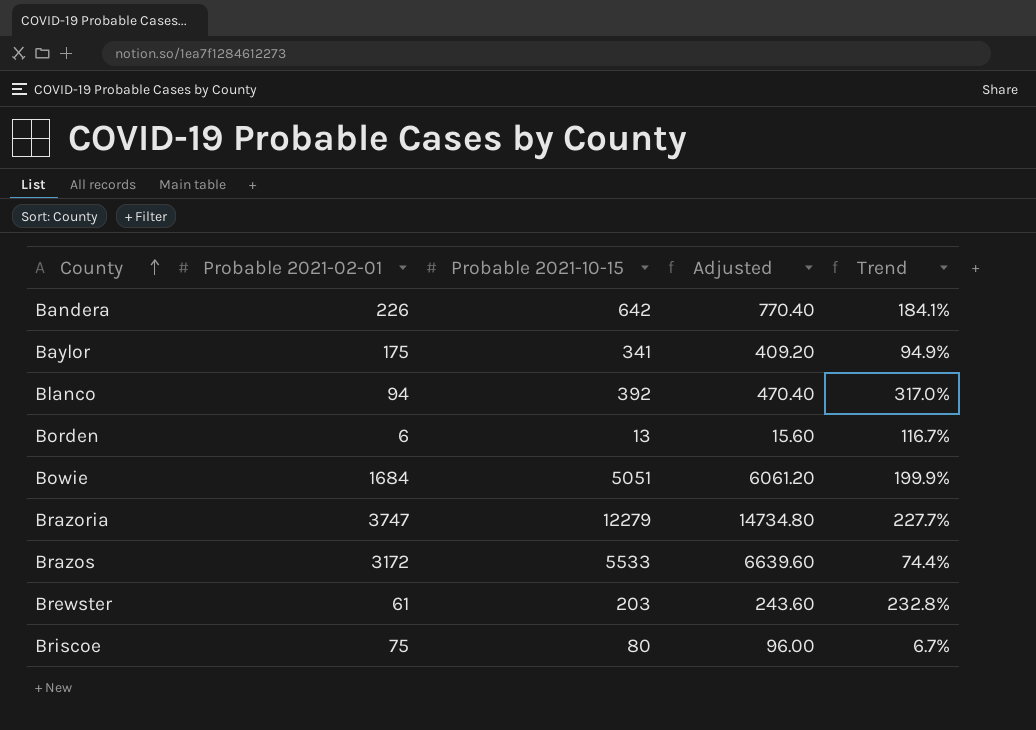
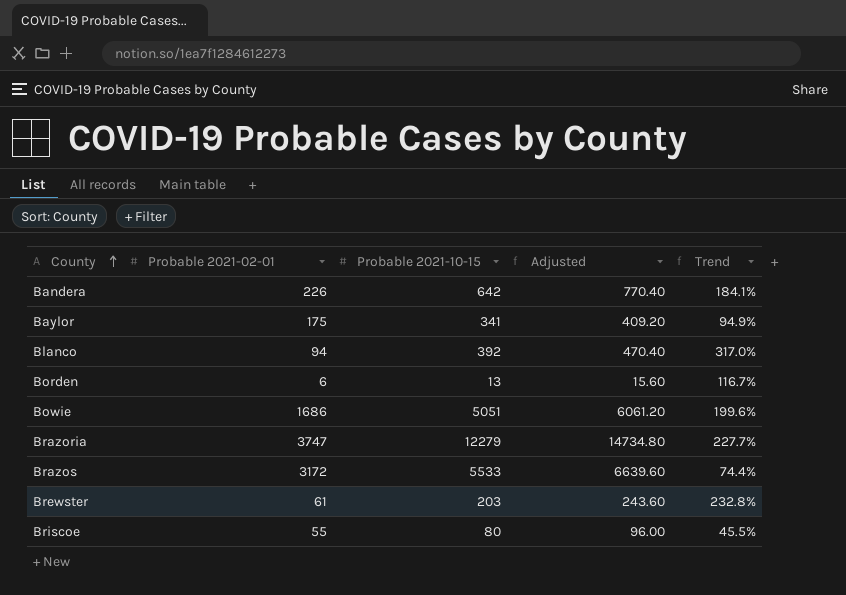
Bowie | Probable 2021-02-01: 1684 -> 1686
Bowie | Trend: 199.9% -> 199.6%
Briscoe | Probable 2021-02-01: 75 -> 55
Briscoe | Trend: 6.7% -> 45.5%

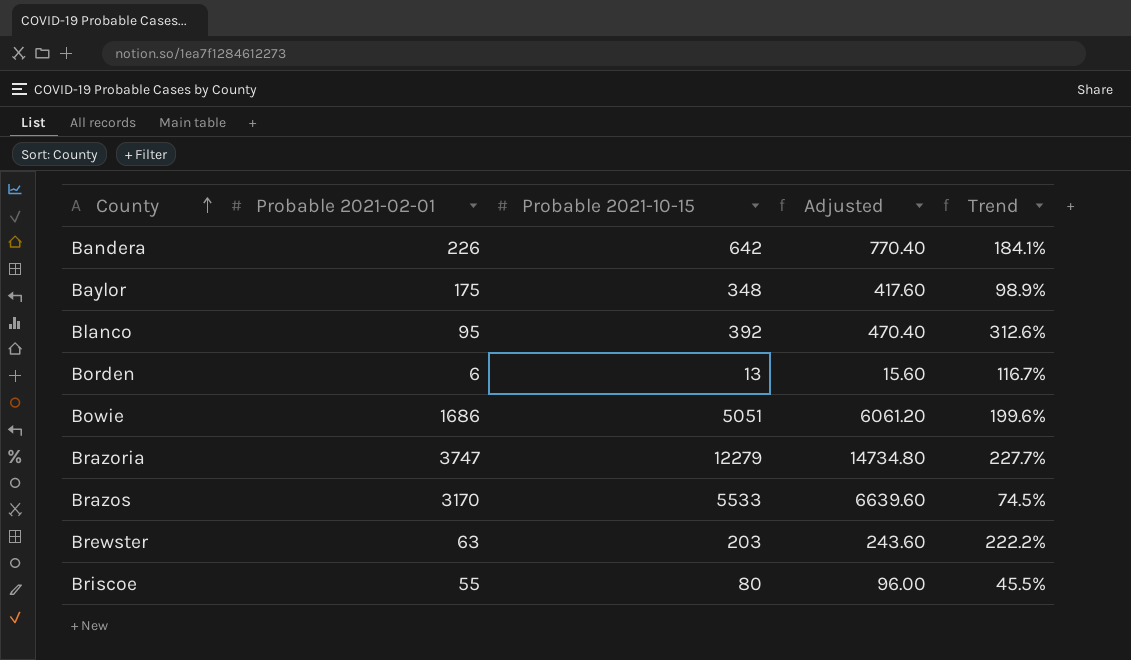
Baylor | Probable 2021-10-15: 341 -> 348
Baylor | Adjusted: 409.20 -> 417.60
Baylor | Trend: 94.9% -> 98.9%
Blanco | Probable 2021-02-01: 94 -> 95
Blanco | Trend: 317.0% -> 312.6%
Brazos | Probable 2021-02-01: 3172 -> 3170
Brazos | Trend: 74.4% -> 74.5%
Brewster | Probable 2021-02-01: 61 -> 63
Brewster | Trend: 232.8% -> 222.2%

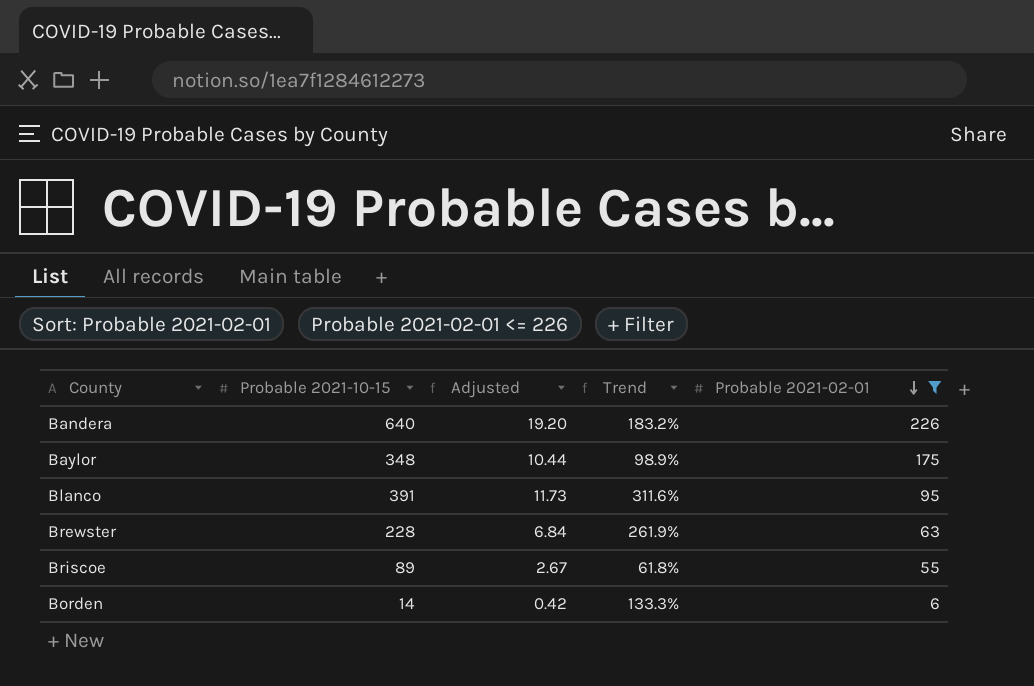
filter: none -> Probable 2021-02-01 <= 226
row order: County ascending -> Probable 2021-02-01 descending
column Adjusted | formula: [Probable 2021-10-15] * 1.2 -> [Probable 2021-10-15] * 0.03
column Probable 2021-02-01 | position: 2 -> 5
Bandera | Probable 2021-10-15: 642 -> 640
Bandera | Trend: 184.1% -> 183.2%
Blanco | Probable 2021-10-15: 392 -> 391
Blanco | Trend: 312.6% -> 311.6%
Brewster | Probable 2021-10-15: 203 -> 228
Brewster | Trend: 222.2% -> 261.9%
Briscoe | Probable 2021-10-15: 80 -> 89
Briscoe | Trend: 45.5% -> 61.8%
Borden | Probable 2021-10-15: 13 -> 14
Borden | Trend: 116.7% -> 133.3%

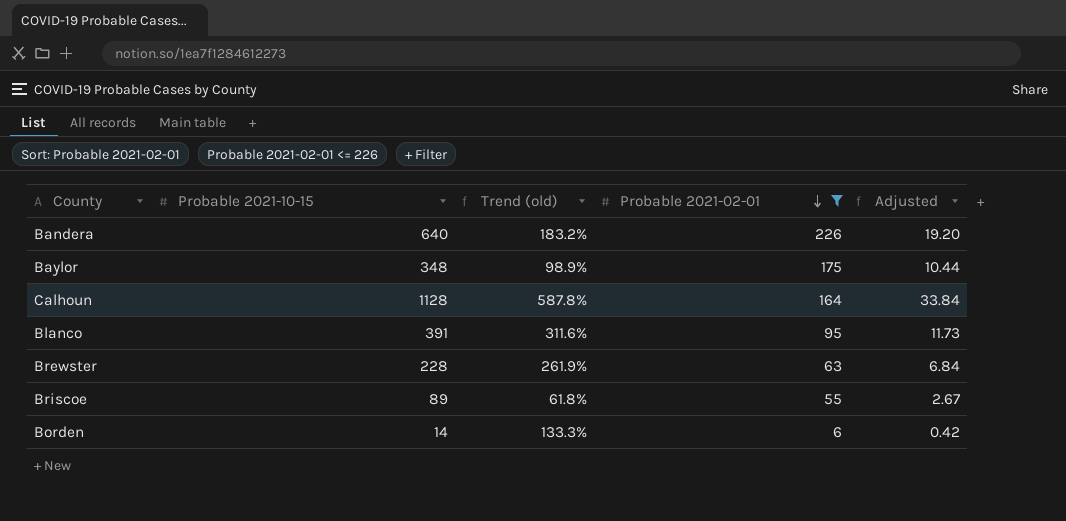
column name: Trend -> Trend (old)
column Adjusted | position: 3 -> 5
row Calhoun: none -> 1128 | 587.8% | 164 | 33.84

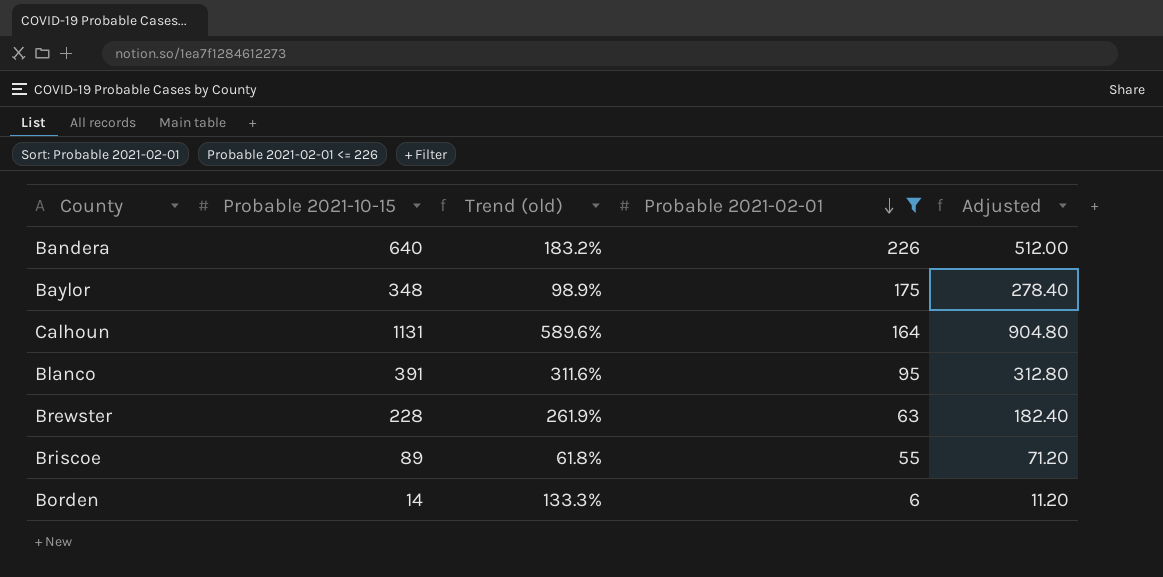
column Adjusted | formula: [Probable 2021-10-15] * 0.03 -> [Probable 2021-10-15] * 0.8
Calhoun | Probable 2021-10-15: 1128 -> 1131
Calhoun | Trend (old): 587.8% -> 589.6%

